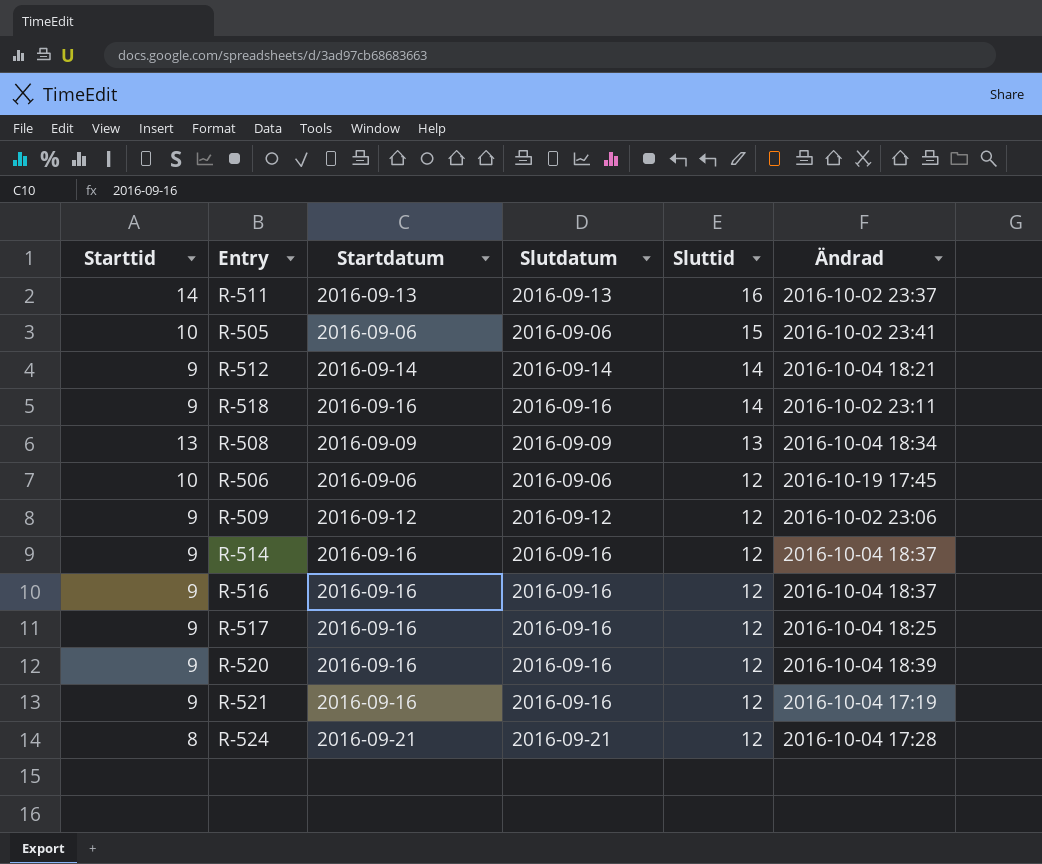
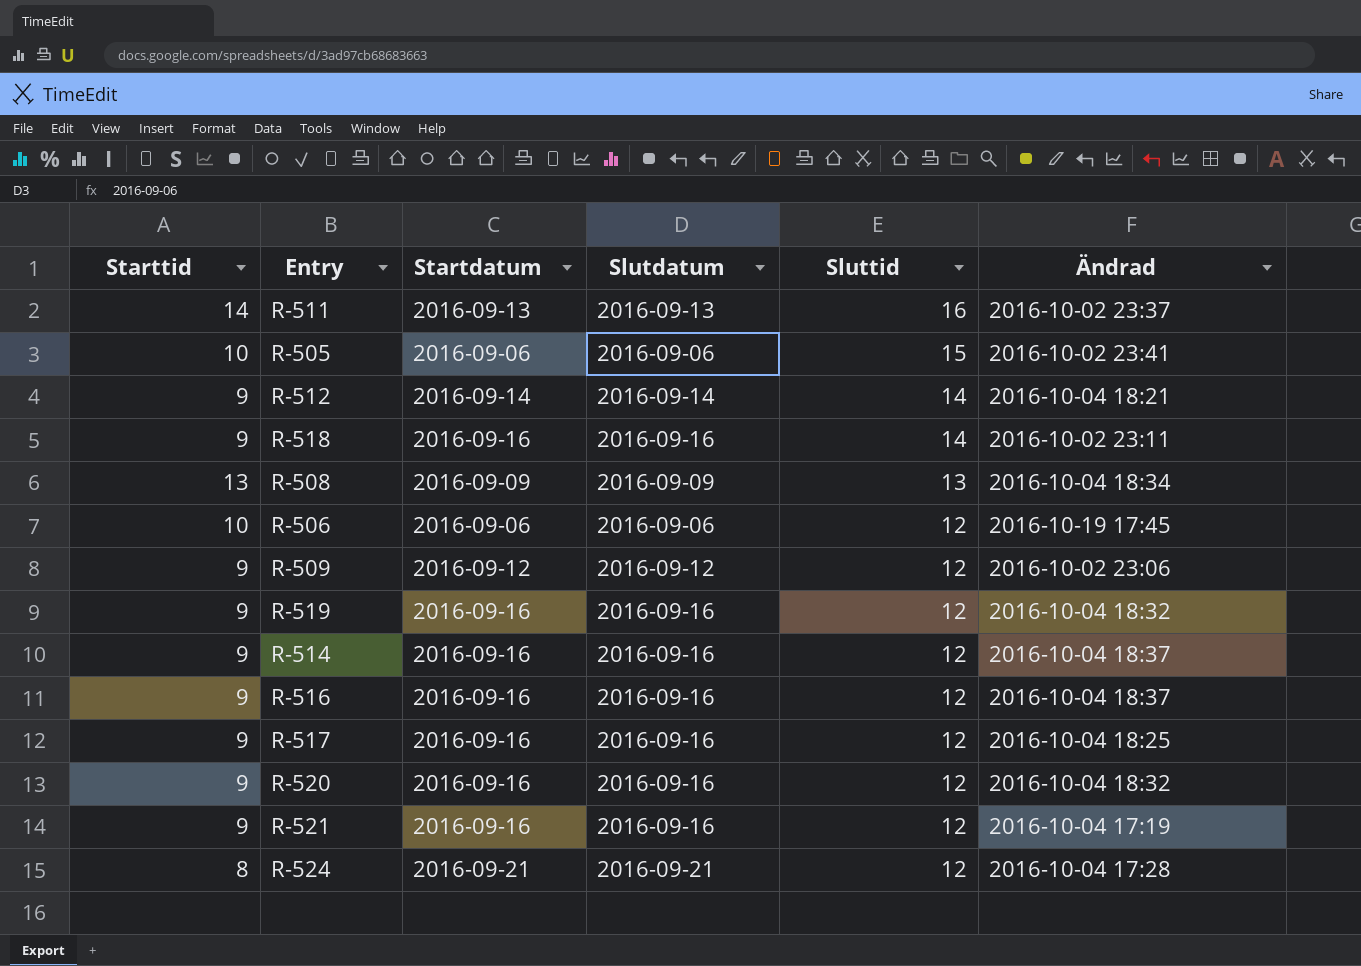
row R-519: none -> 9 | 2016-09-16 | 2016-09-16 | 12 | 2016-10-04 18:32
R-520 | Ändrad: 2016-10-04 18:39 -> 2016-10-04 18:32

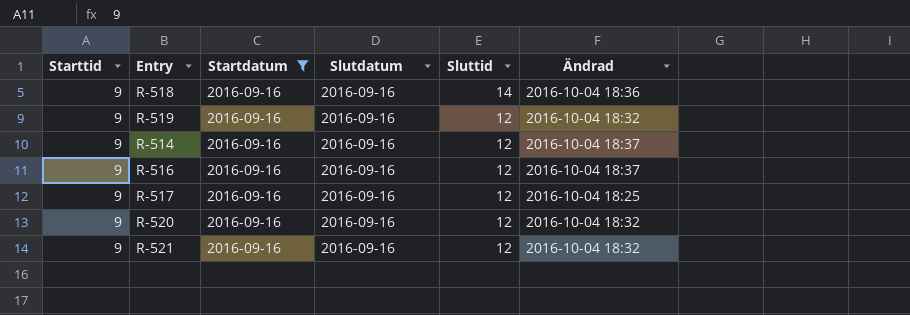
filter: none -> Startdatum = 2016-09-16
R-518 | Ändrad: 2016-10-02 23:11 -> 2016-10-04 18:36
R-521 | Ändrad: 2016-10-04 17:19 -> 2016-10-04 18:32

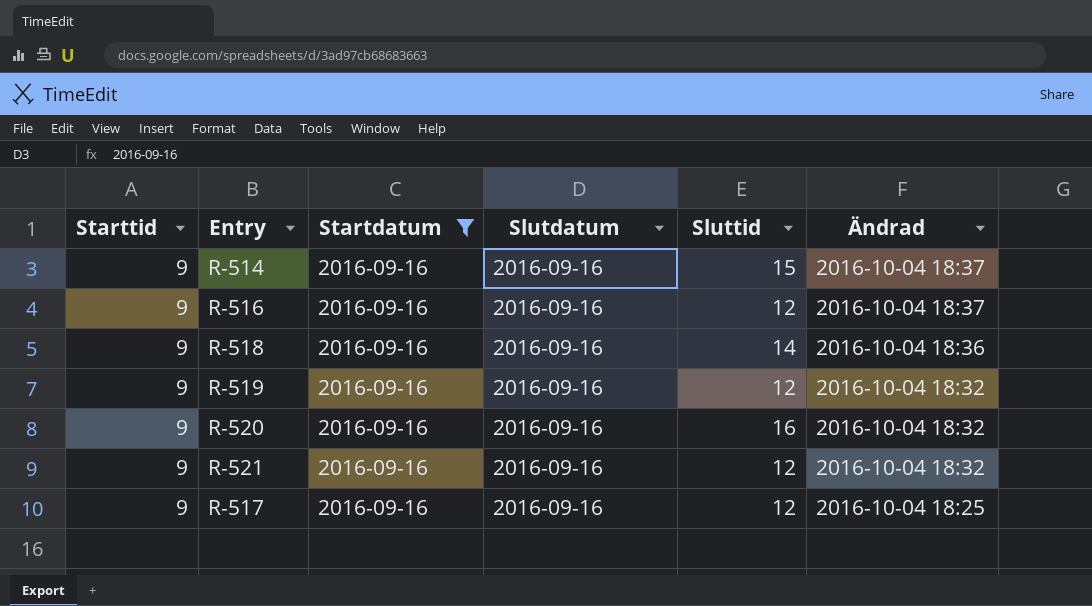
row order: Sluttid descending -> Ändrad descending
R-514 | Sluttid: 12 -> 15
R-520 | Sluttid: 12 -> 16

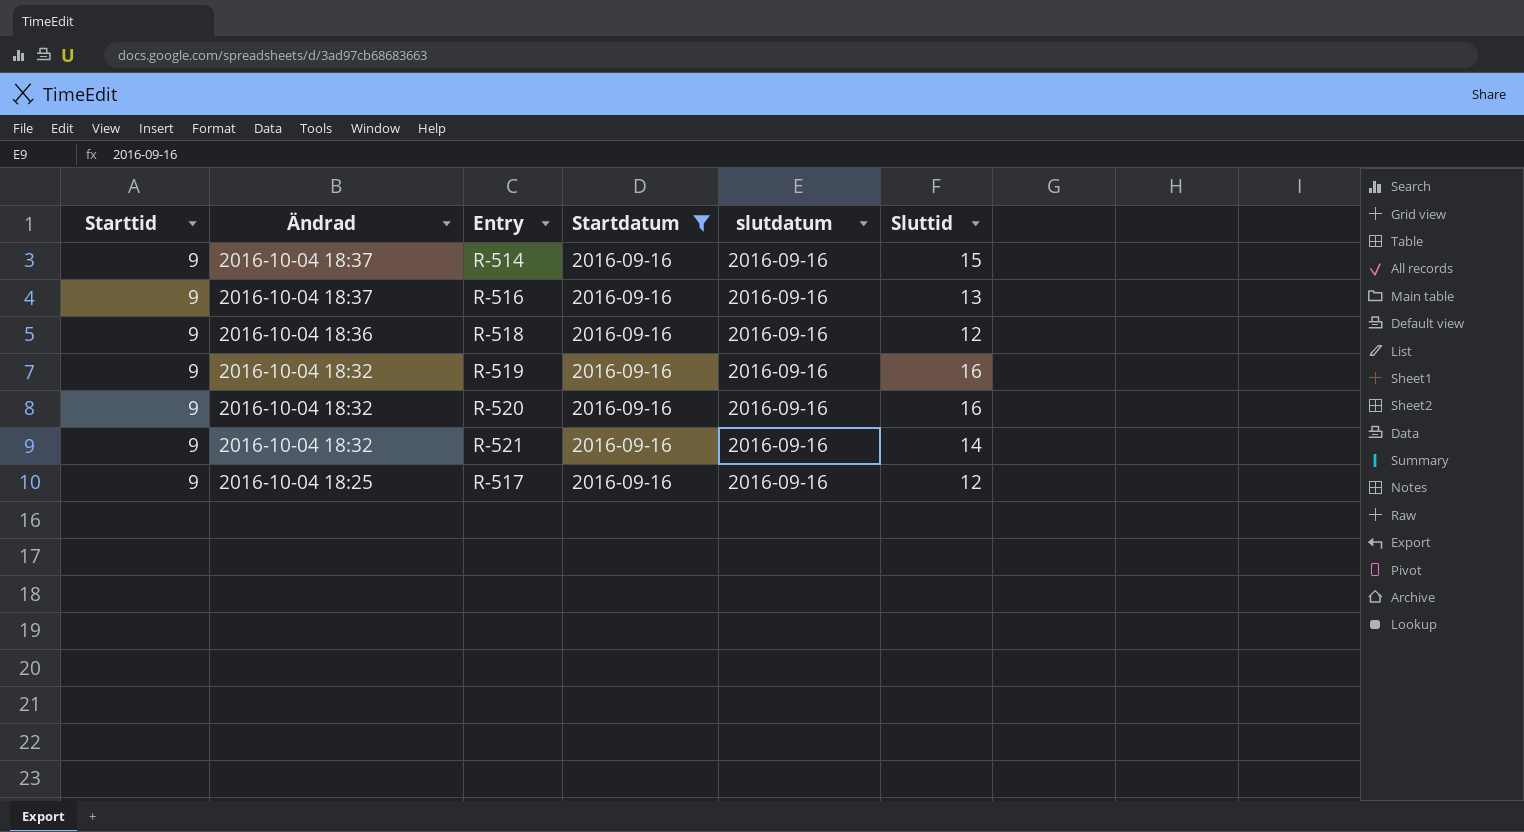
column Ändrad | position: 6 -> 2
column name: Slutdatum -> slutdatum
R-516 | Sluttid: 12 -> 13
R-518 | Sluttid: 14 -> 12
R-519 | Sluttid: 12 -> 16
R-521 | Sluttid: 12 -> 14

